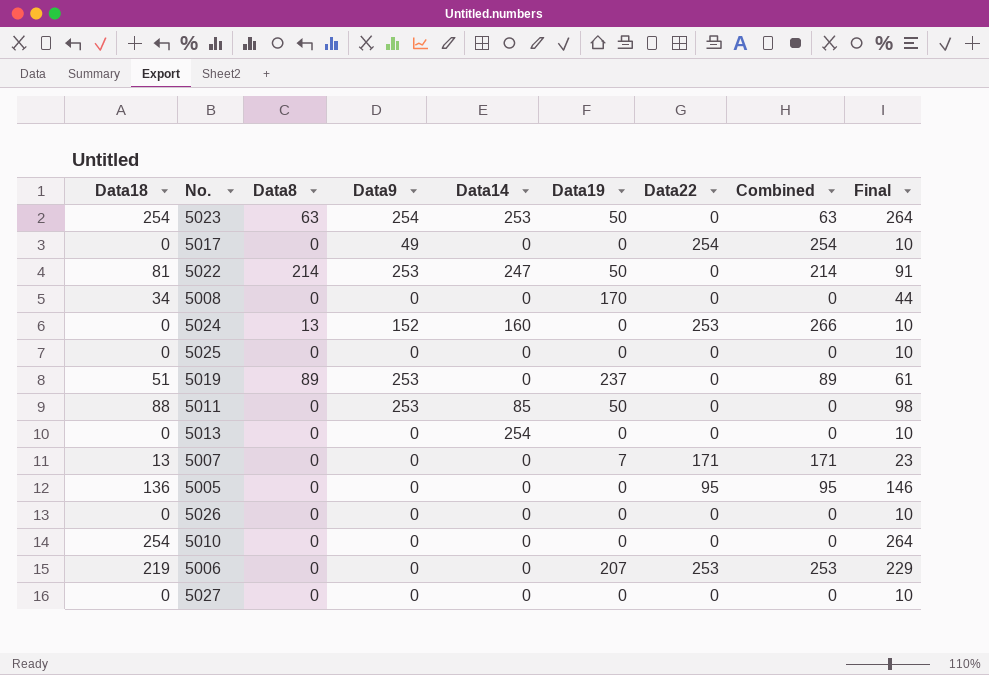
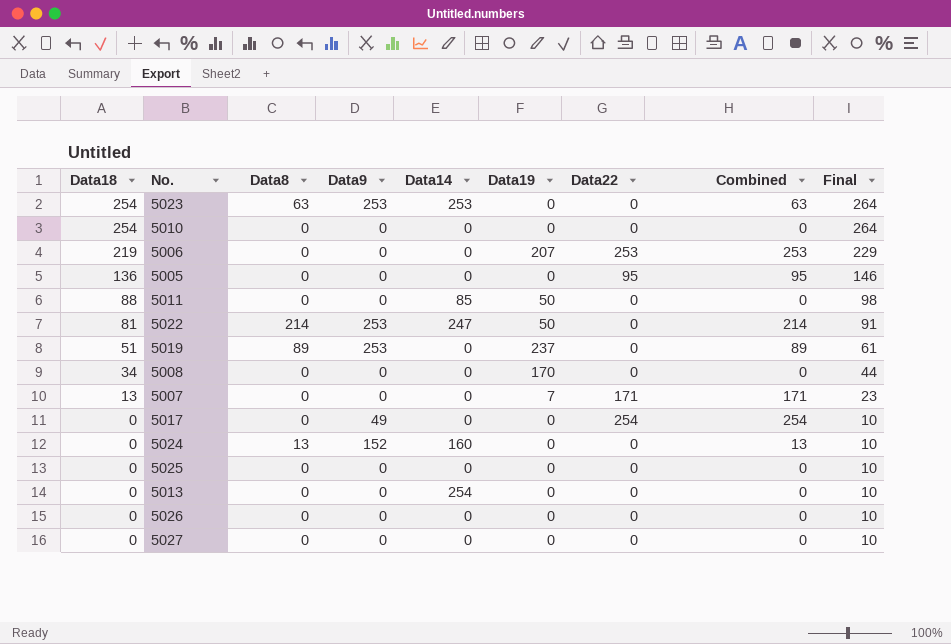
row order: none -> Data18 descending
5023 | Data9: 254 -> 253
5023 | Data19: 50 -> 0
5011 | Data9: 253 -> 0
5024 | Data22: 253 -> 0
5024 | Combined: 266 -> 13

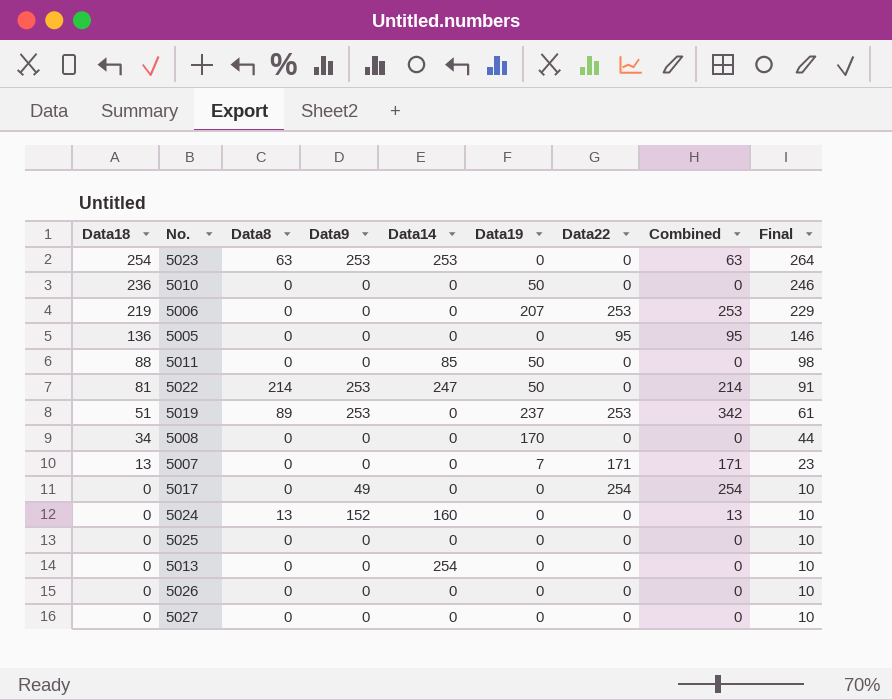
5010 | Data18: 254 -> 236
5010 | Data19: 0 -> 50
5010 | Final: 264 -> 246
5019 | Data22: 0 -> 253
5019 | Combined: 89 -> 342

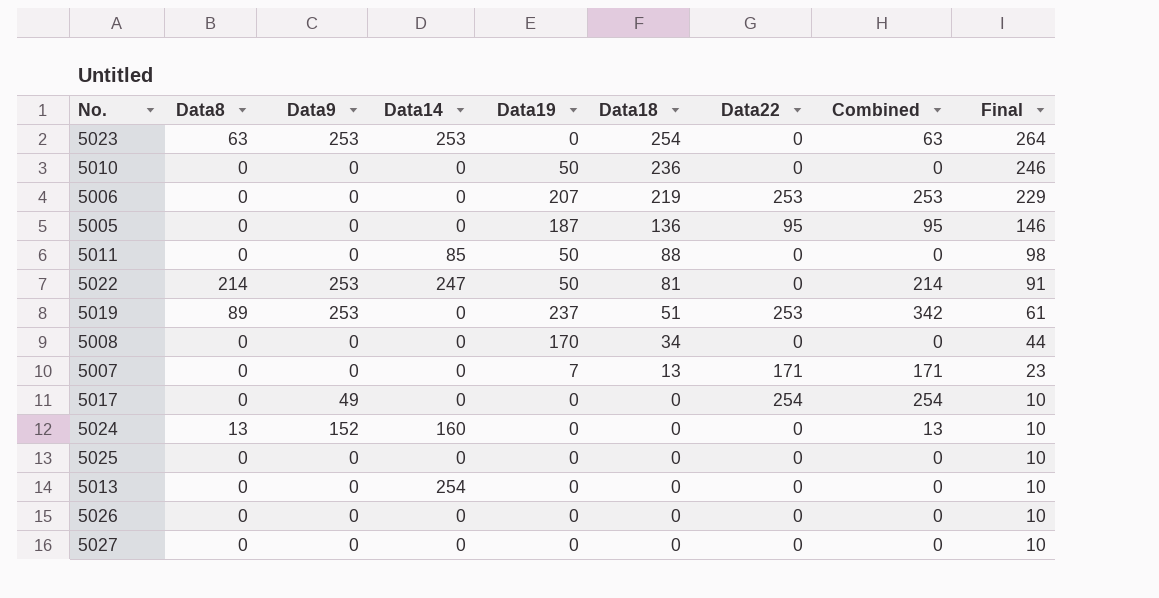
column Data18 | position: 1 -> 6
5005 | Data19: 0 -> 187

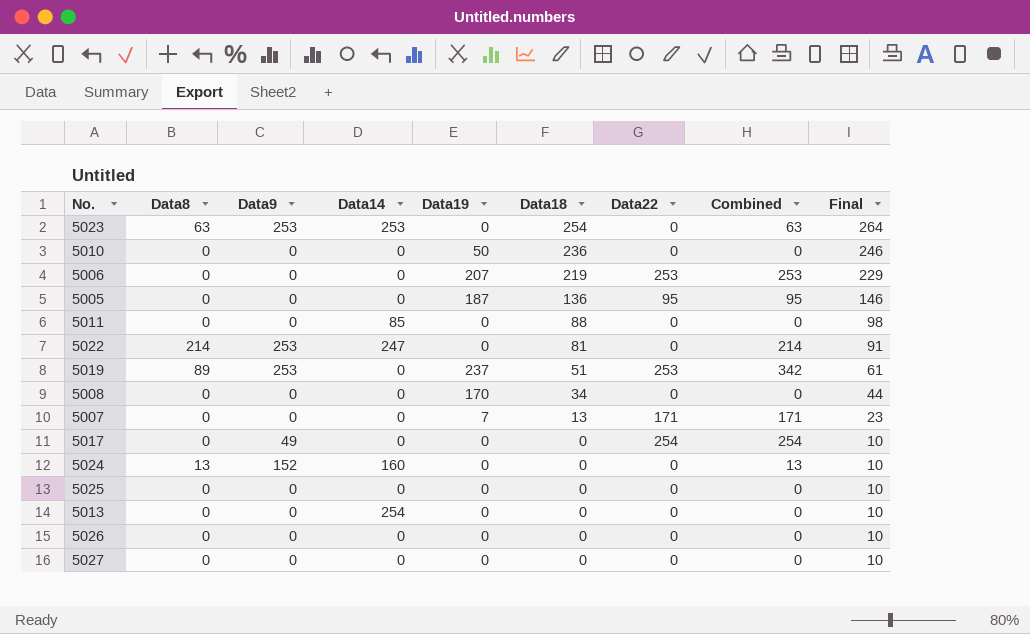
5011 | Data19: 50 -> 0
5022 | Data19: 50 -> 0

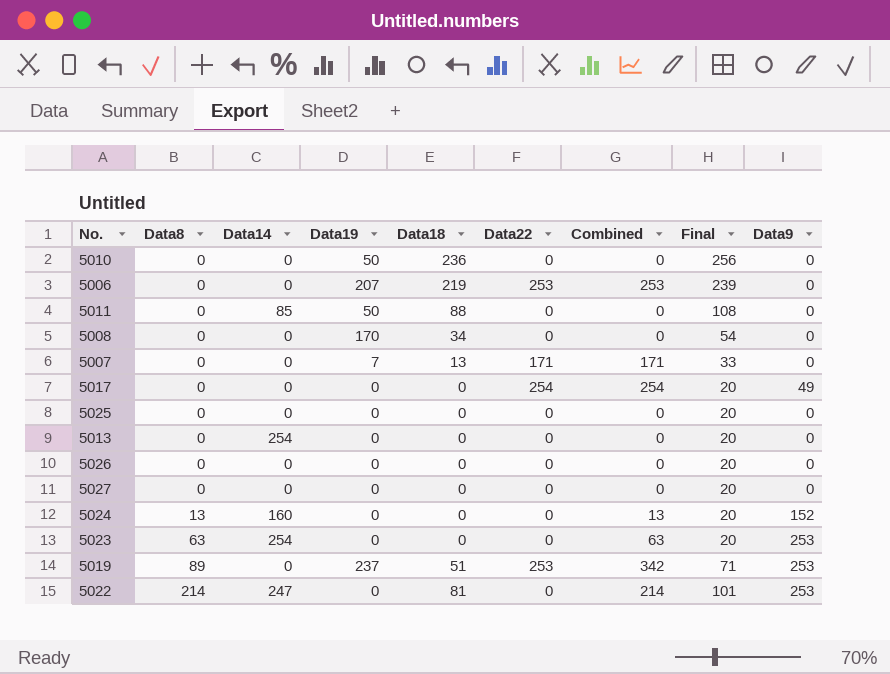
row order: Data18 descending -> Data8 ascending
column Final | formula: [Data18] + 10 -> [Data18] + 20
column Data9 | position: 3 -> 9
row 5005: 0 | 0 | 0 | 187 | 136 | 95 | 95 | 146 -> none
5011 | Data19: 0 -> 50
5023 | Data14: 253 -> 254
5023 | Data18: 254 -> 0

